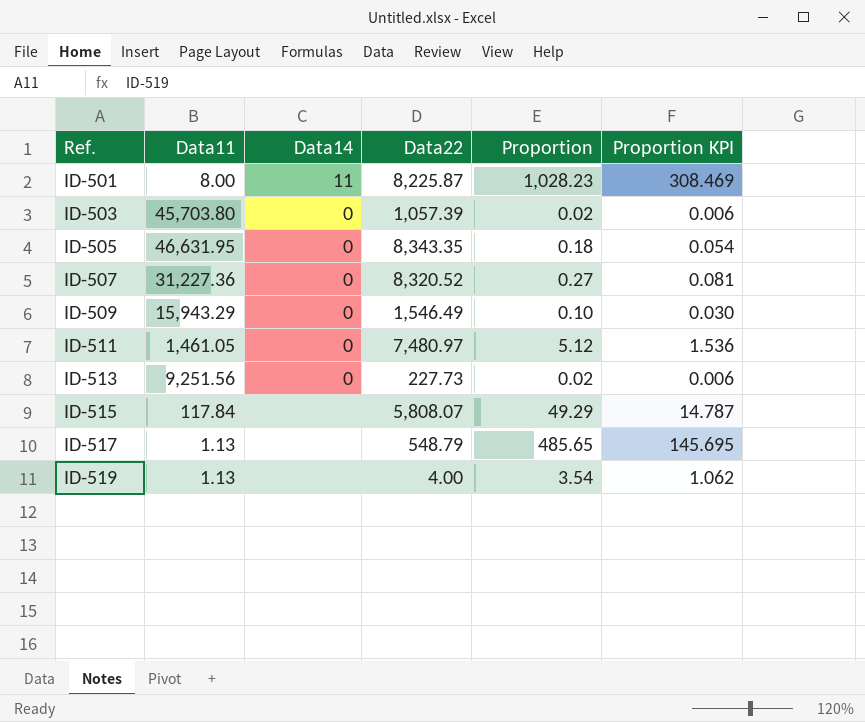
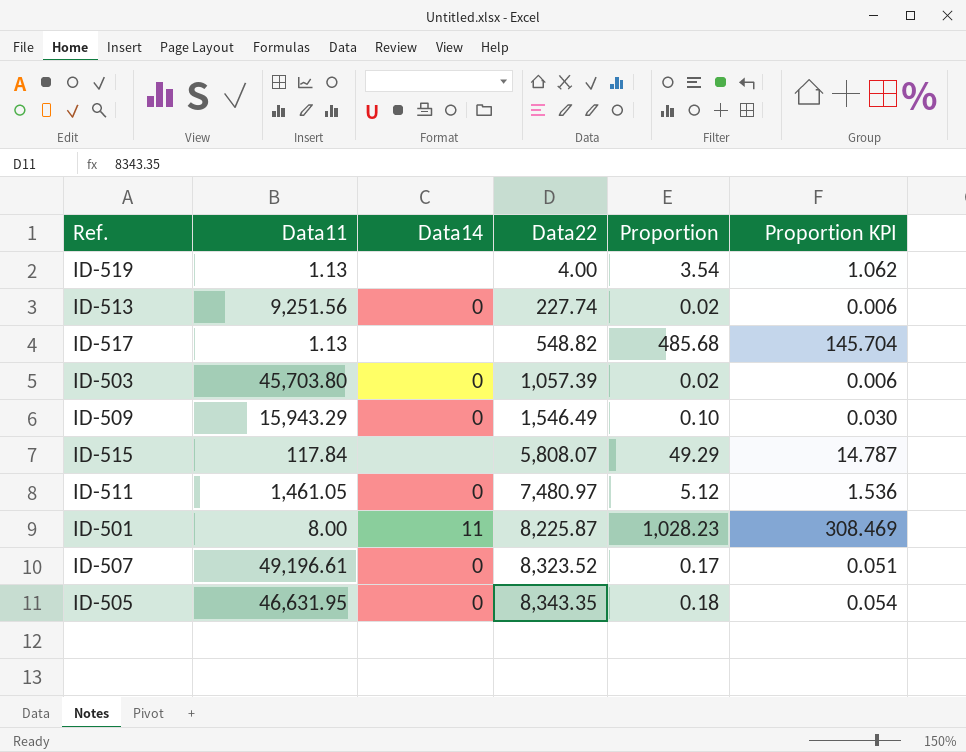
row order: Ref. ascending -> Data22 ascending
ID-513 | Data22: 227.73 -> 227.74
ID-517 | Data22: 548.79 -> 548.82
ID-517 | Proportion: 485.65 -> 485.68
ID-517 | Proportion KPI: 145.695 -> 145.704
ID-507 | Data11: 31,227.36 -> 49,196.61
ID-507 | Data22: 8,320.52 -> 8,323.52
ID-507 | Proportion: 0.27 -> 0.17
ID-507 | Proportion KPI: 0.081 -> 0.051

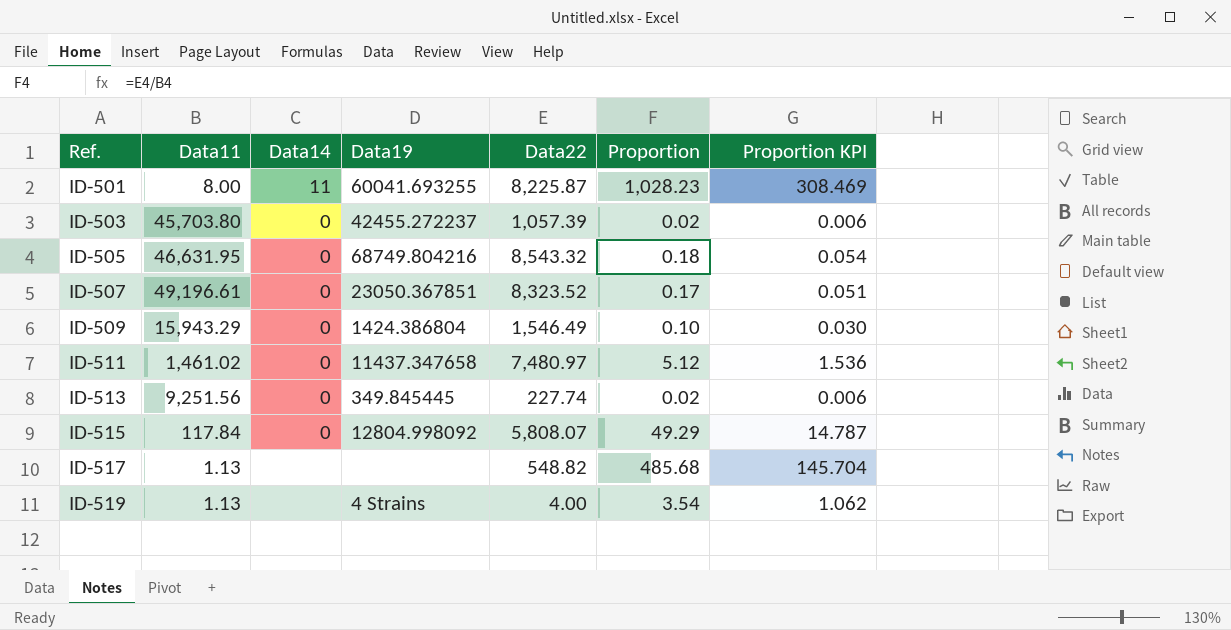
row order: Data22 ascending -> Ref. ascending
column Data19 | position: none -> 4
ID-505 | Data22: 8,343.35 -> 8,543.32
ID-511 | Data11: 1,461.05 -> 1,461.02
ID-515 | Data14: none -> 0

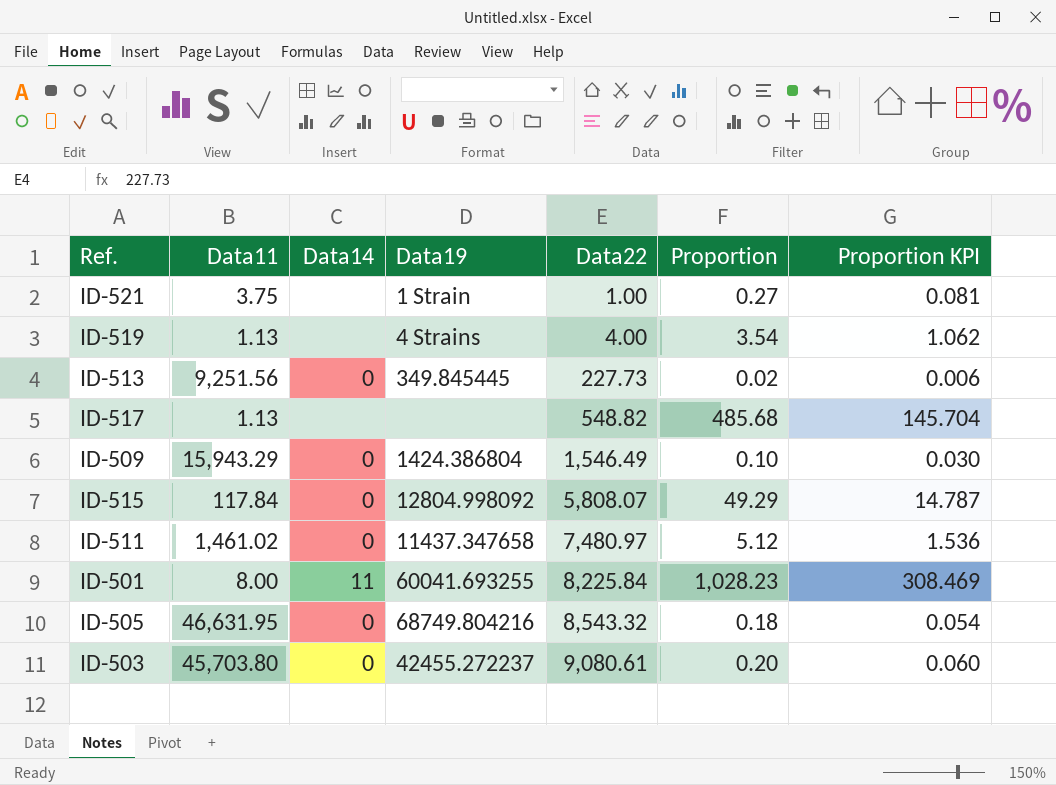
row order: Ref. ascending -> Data22 ascending
row ID-507: 49,196.61 | 0 | 23050.367851 | 8,323.52 | 0.17 | 0.051 -> none
row ID-521: none -> 3.75 | none | 1 Strain | 1.00 | 0.27 | 0.081
ID-513 | Data22: 227.74 -> 227.73
ID-501 | Data22: 8,225.87 -> 8,225.84
ID-503 | Data22: 1,057.39 -> 9,080.61
ID-503 | Proportion: 0.02 -> 0.20
ID-503 | Proportion KPI: 0.006 -> 0.060

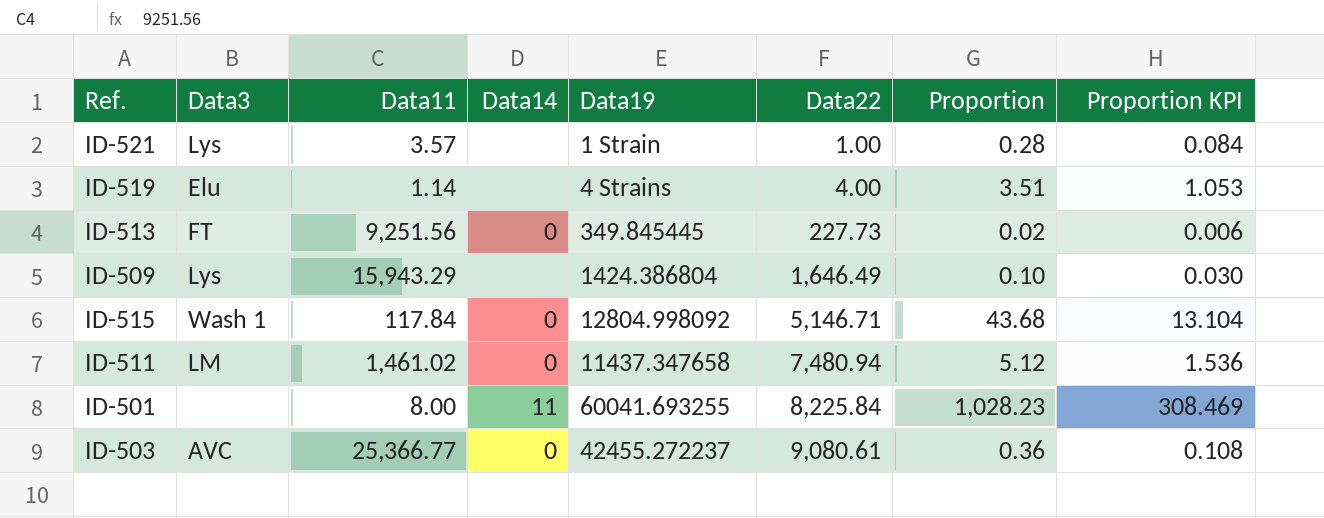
column Data3 | position: none -> 2
row ID-517: 1.13 | none | none | 548.82 | 485.68 | 145.704 -> none
row ID-505: 46,631.95 | 0 | 68749.804216 | 8,543.32 | 0.18 | 0.054 -> none
ID-521 | Data11: 3.75 -> 3.57
ID-521 | Proportion: 0.27 -> 0.28
ID-521 | Proportion KPI: 0.081 -> 0.084
ID-519 | Data11: 1.13 -> 1.14
ID-519 | Proportion: 3.54 -> 3.51
ID-519 | Proportion KPI: 1.062 -> 1.053
ID-509 | Data14: 0 -> none
ID-509 | Data22: 1,546.49 -> 1,646.49
ID-515 | Data22: 5,808.07 -> 5,146.71
ID-515 | Proportion: 49.29 -> 43.68
ID-515 | Proportion KPI: 14.787 -> 13.104
ID-511 | Data22: 7,480.97 -> 7,480.94
ID-503 | Data11: 45,703.80 -> 25,366.77
ID-503 | Proportion: 0.20 -> 0.36
ID-503 | Proportion KPI: 0.060 -> 0.108

